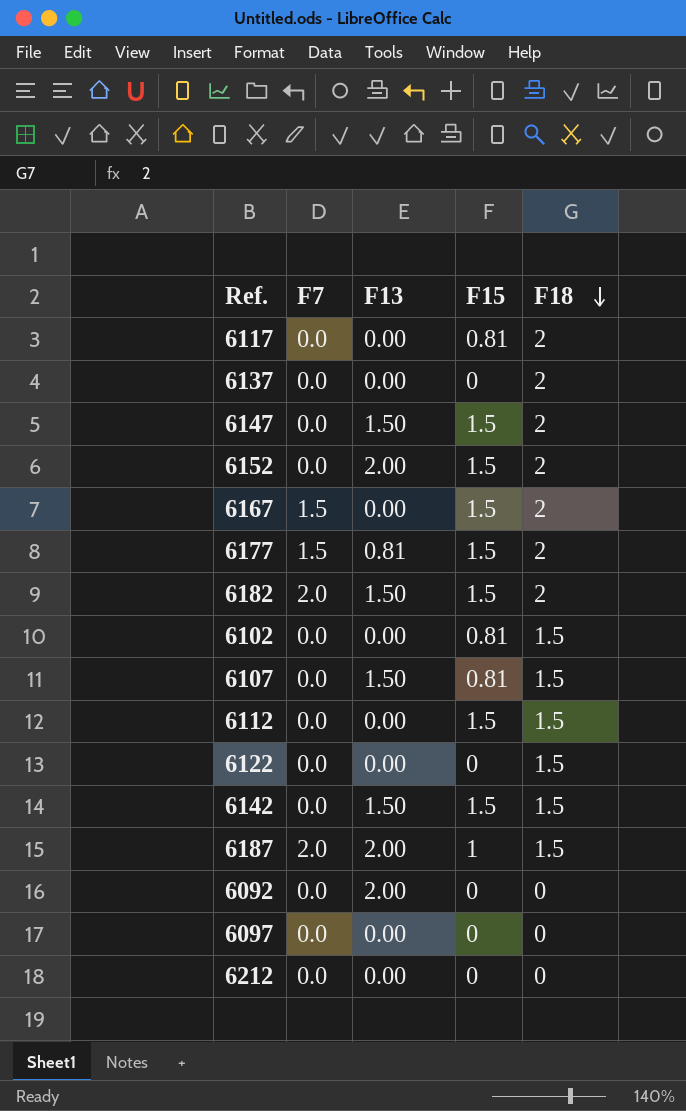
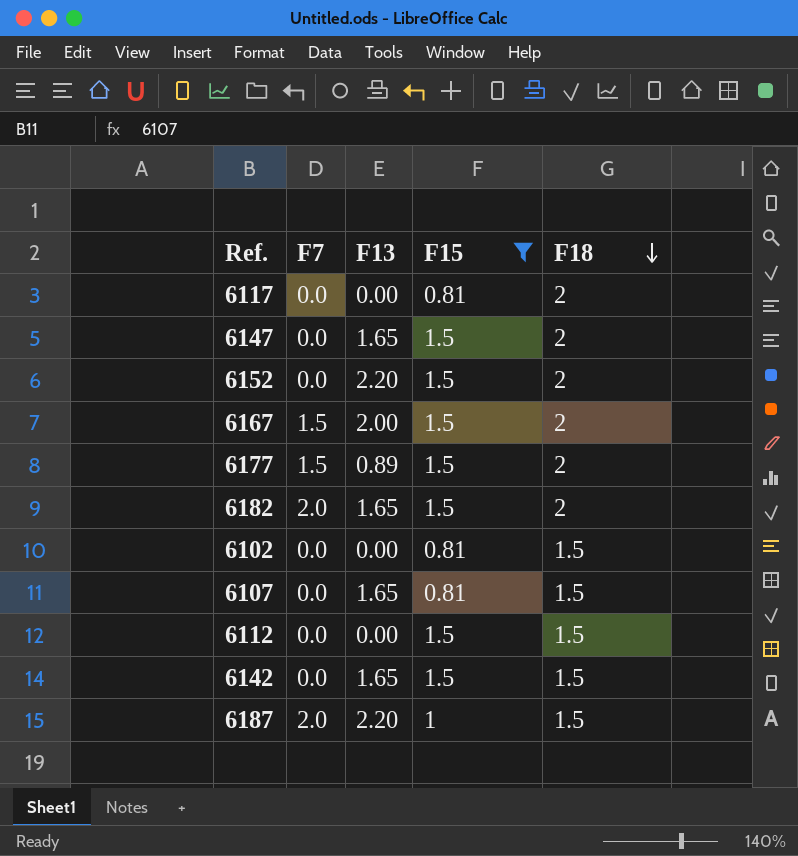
filter: none -> F15 != 0
6147 | F13: 1.50 -> 1.65
6152 | F13: 2.00 -> 2.20
6167 | F13: 0.00 -> 2.00
6177 | F13: 0.81 -> 0.89
6182 | F13: 1.50 -> 1.65
6107 | F13: 1.50 -> 1.65
6142 | F13: 1.50 -> 1.65
6187 | F13: 2.00 -> 2.20

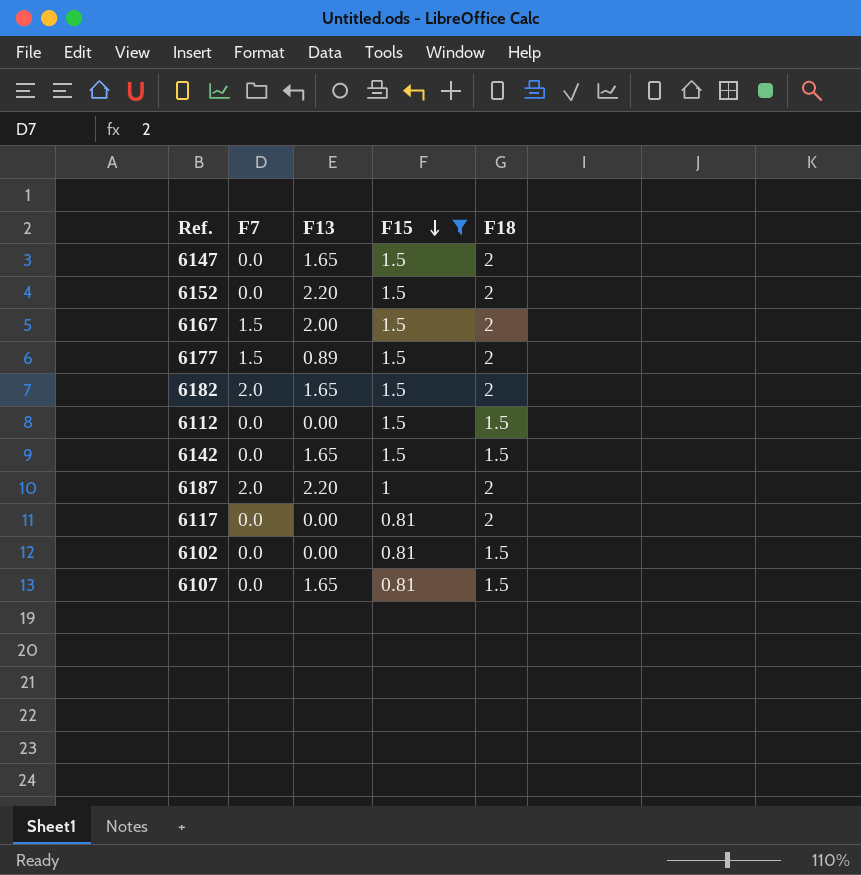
row order: F18 descending -> F15 descending
6187 | F18: 1.5 -> 2

